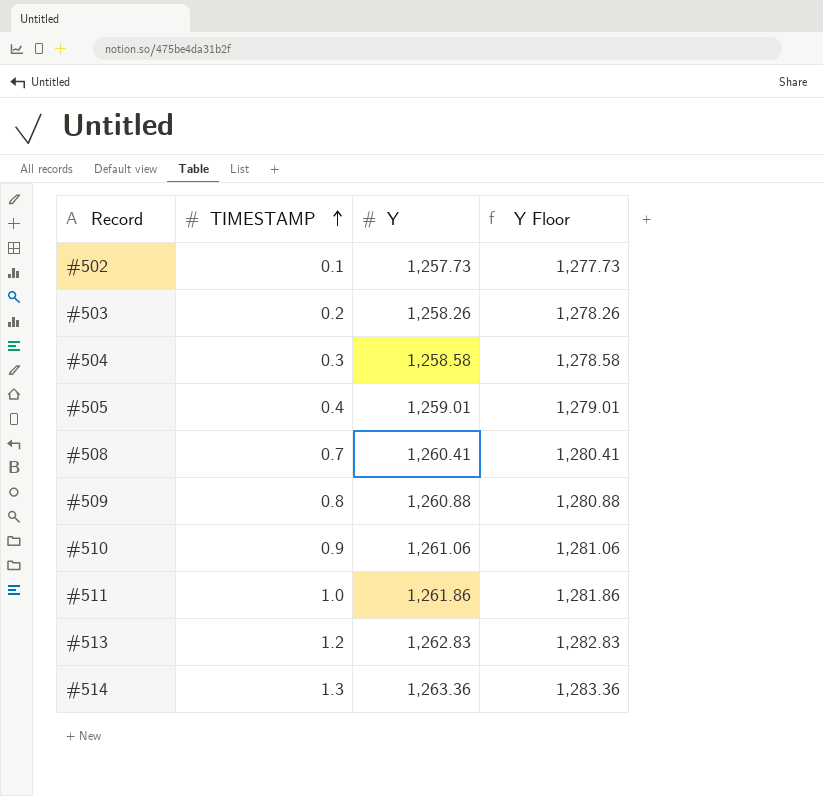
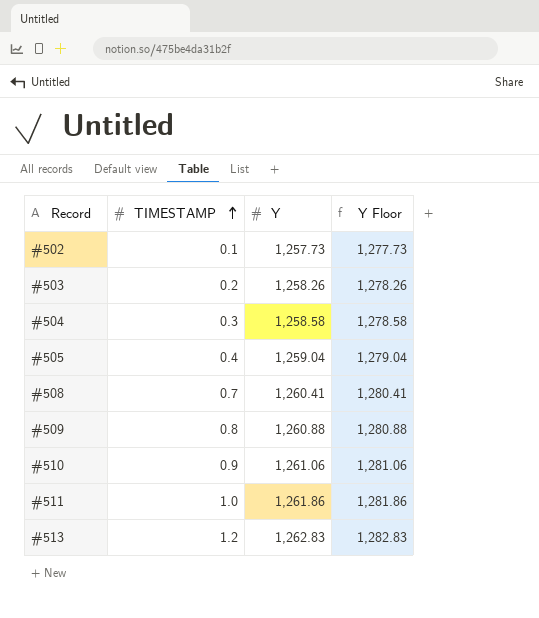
row #514: 1.3 | 1,263.36 | 1,283.36 -> none
#505 | Y: 1,259.01 -> 1,259.04
#505 | Y Floor: 1,279.01 -> 1,279.04

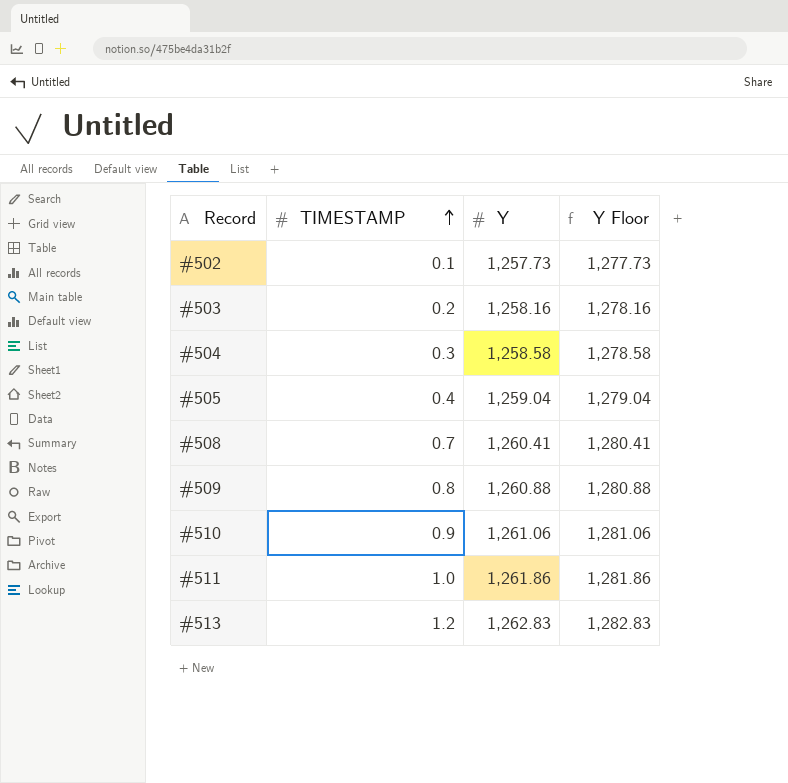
#503 | Y: 1,258.26 -> 1,258.16
#503 | Y Floor: 1,278.26 -> 1,278.16

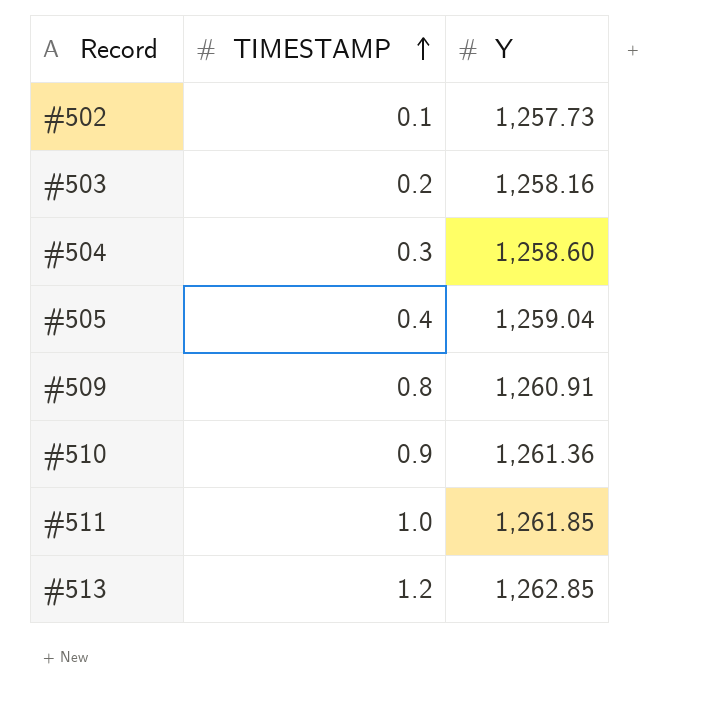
column Y Floor | formula: [Y] + 20 -> none
row #508: 0.7 | 1,260.41 | 1,280.41 -> none
#504 | Y: 1,258.58 -> 1,258.60
#509 | Y: 1,260.88 -> 1,260.91
#510 | Y: 1,261.06 -> 1,261.36
#511 | Y: 1,261.86 -> 1,261.85
#513 | Y: 1,262.83 -> 1,262.85

